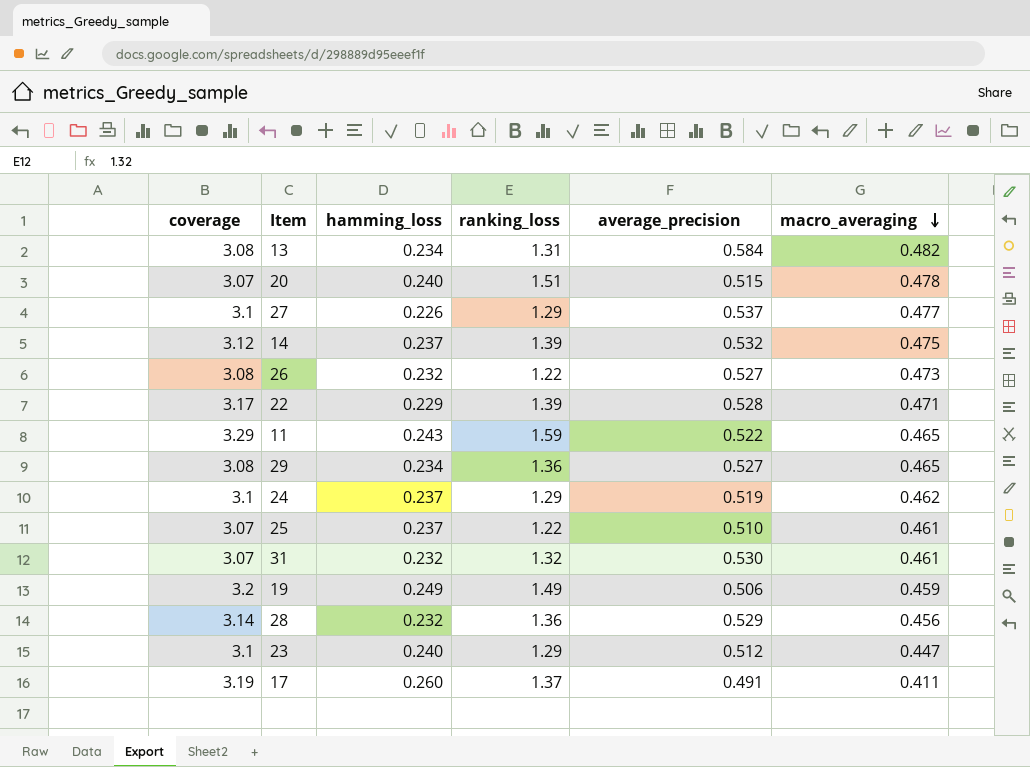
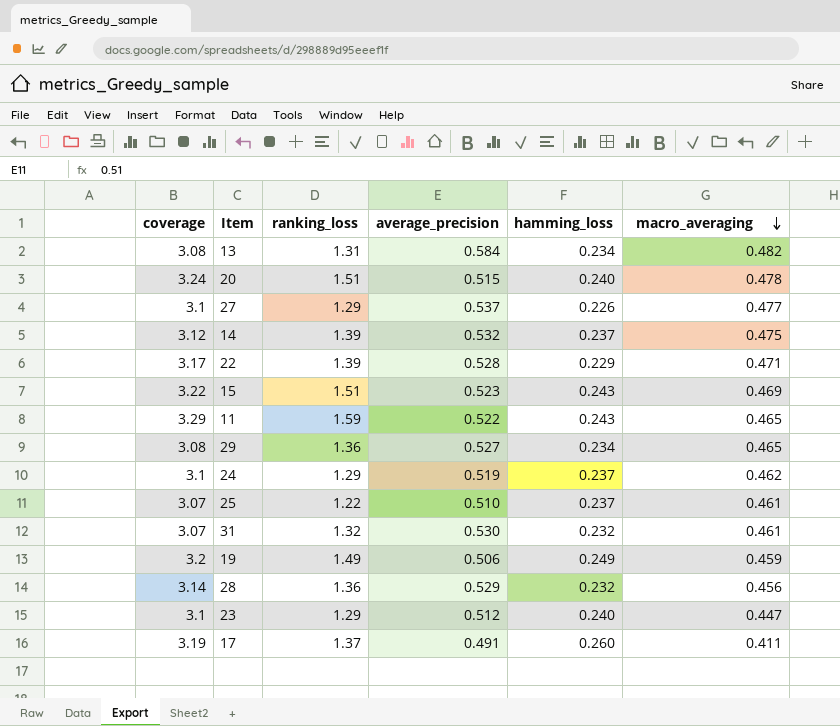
column hamming_loss | position: 3 -> 5
row 26: 3.08 | 0.232 | 1.22 | 0.527 | 0.473 -> none
20 | coverage: 3.07 -> 3.24
row 15: none -> 3.22 | 1.51 | 0.523 | 0.243 | 0.469

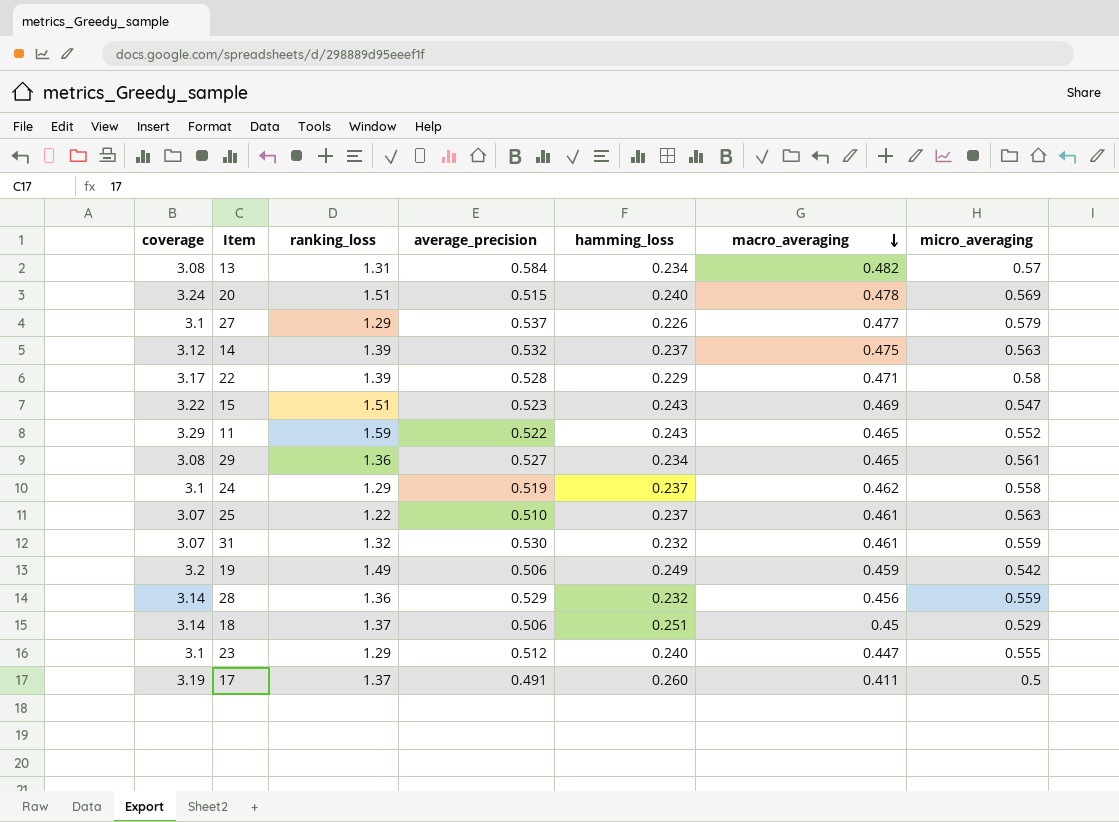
column micro_averaging | position: none -> 7
row 18: none -> 3.14 | 1.37 | 0.506 | 0.251 | 0.45 | 0.529

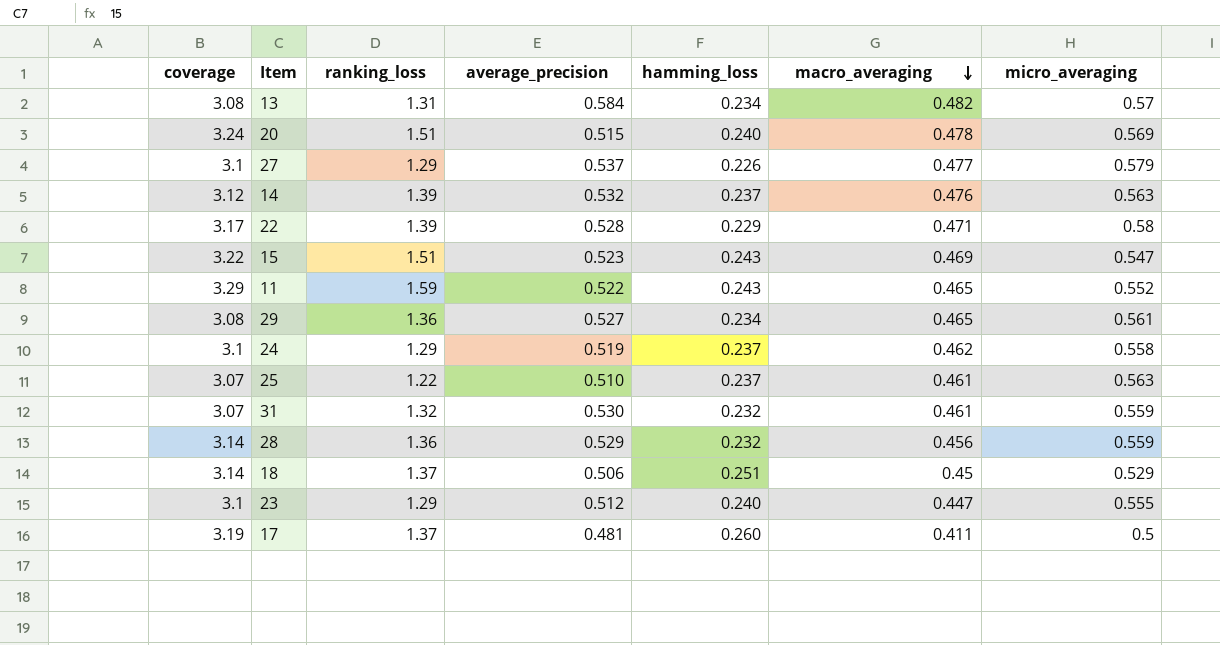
row 19: 3.2 | 1.49 | 0.506 | 0.249 | 0.459 | 0.542 -> none
14 | macro_averaging: 0.475 -> 0.476
17 | average_precision: 0.491 -> 0.481

